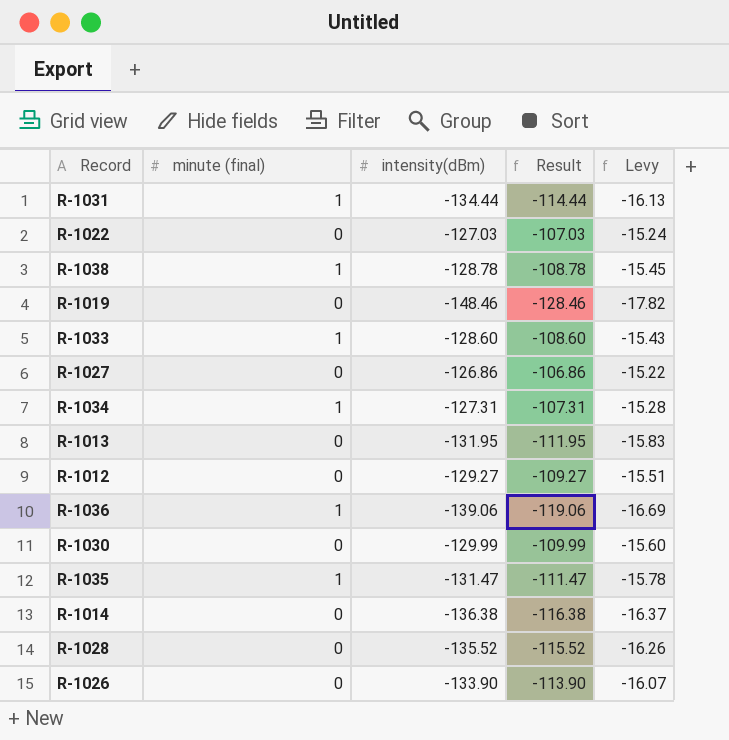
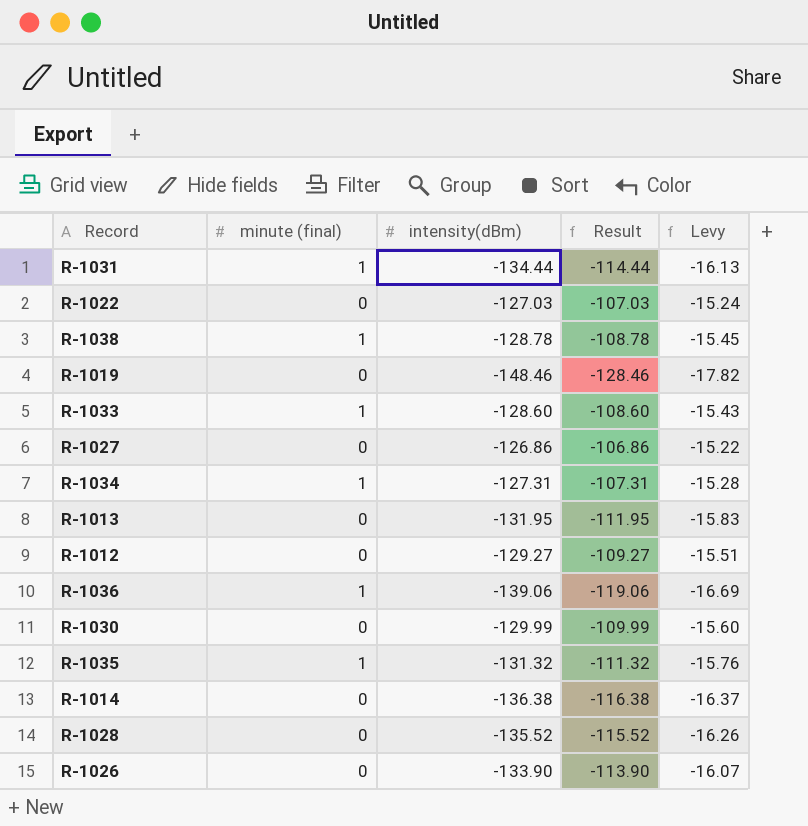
R-1035 | intensity(dBm): -131.47 -> -131.32
R-1035 | Result: -111.47 -> -111.32
R-1035 | Levy: -15.78 -> -15.76

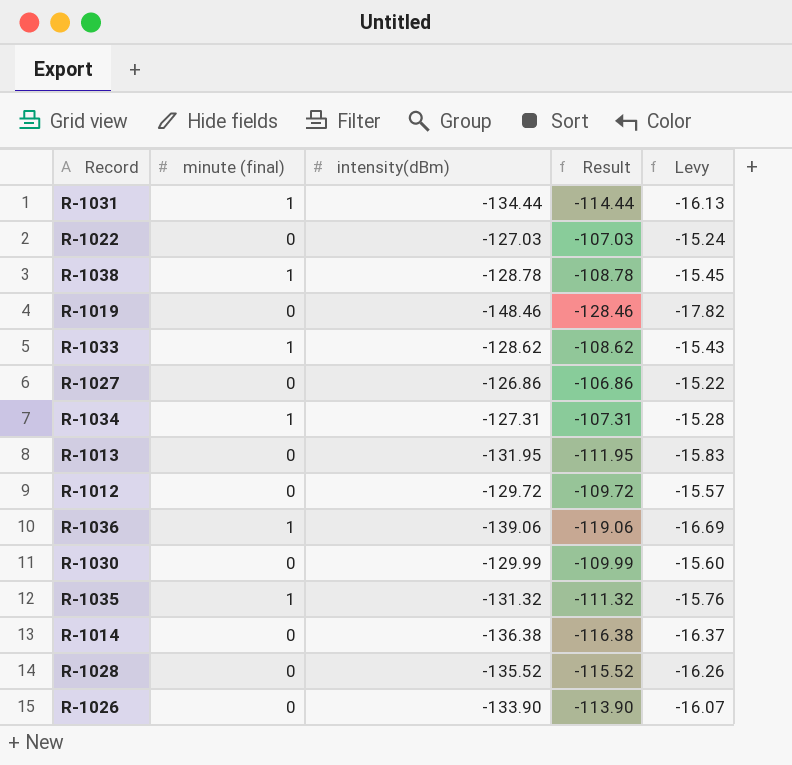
R-1033 | intensity(dBm): -128.60 -> -128.62
R-1033 | Result: -108.60 -> -108.62
R-1012 | intensity(dBm): -129.27 -> -129.72
R-1012 | Result: -109.27 -> -109.72
R-1012 | Levy: -15.51 -> -15.57

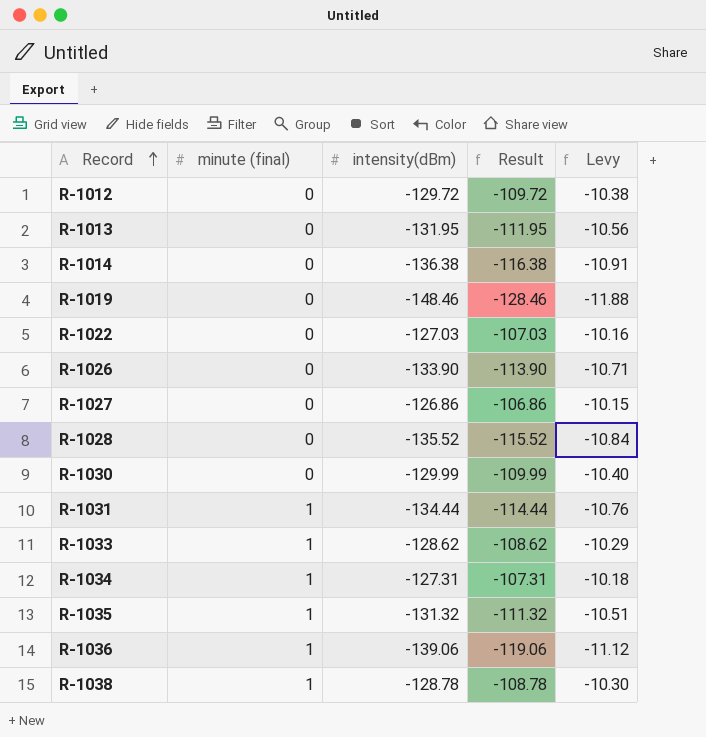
row order: none -> Record ascending
column Levy | formula: [intensity(dBm)] * 0.12 -> [intensity(dBm)] * 0.08

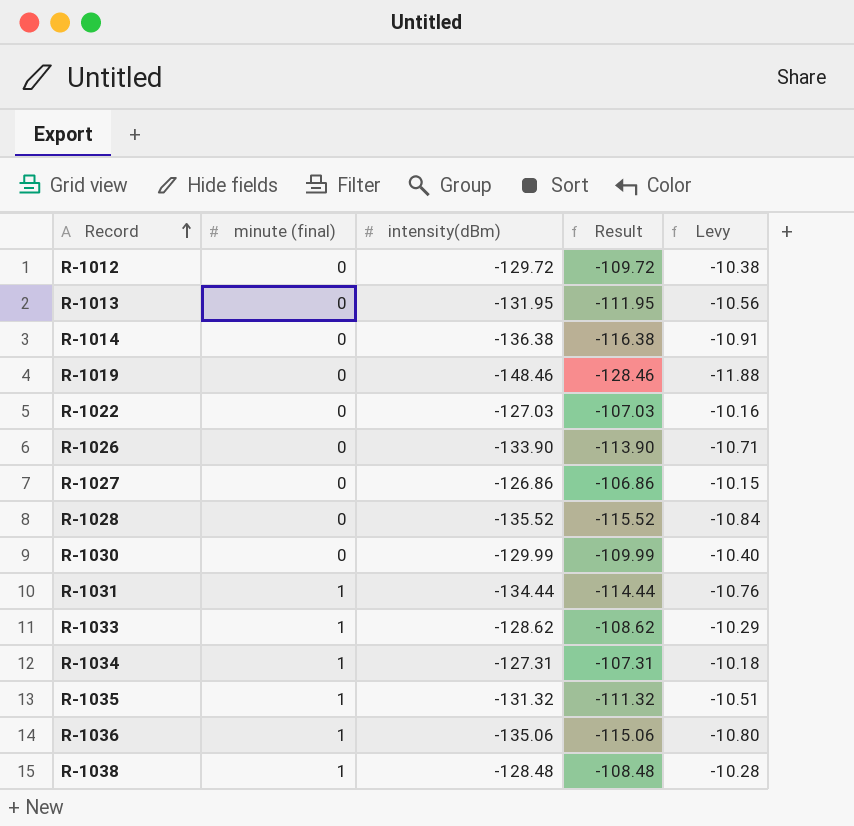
R-1036 | intensity(dBm): -139.06 -> -135.06
R-1036 | Result: -119.06 -> -115.06
R-1036 | Levy: -11.12 -> -10.80
R-1038 | intensity(dBm): -128.78 -> -128.48
R-1038 | Result: -108.78 -> -108.48
R-1038 | Levy: -10.30 -> -10.28

